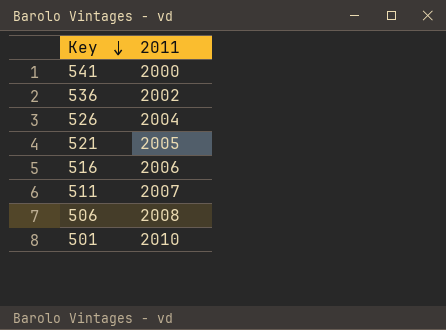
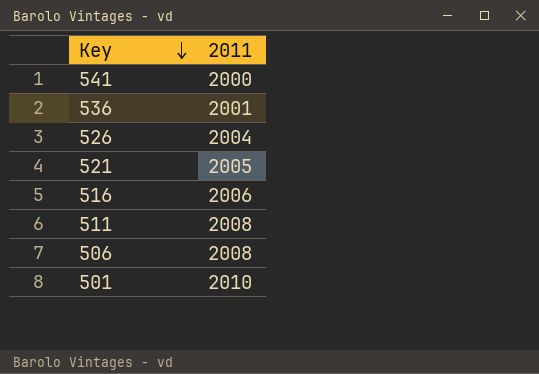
536 | 2011: 2002 -> 2001
511 | 2011: 2007 -> 2008

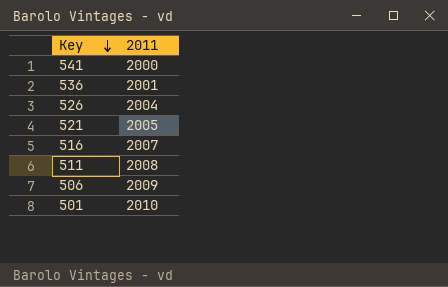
516 | 2011: 2006 -> 2007
506 | 2011: 2008 -> 2009

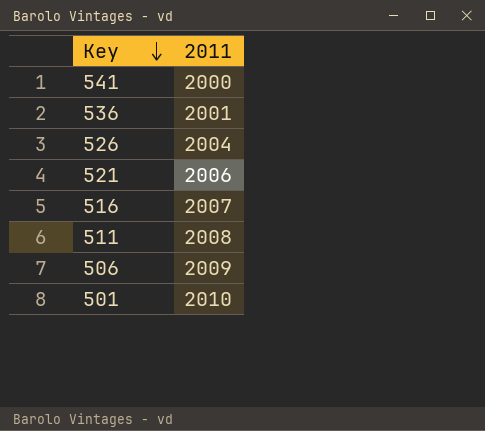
521 | 2011: 2005 -> 2006

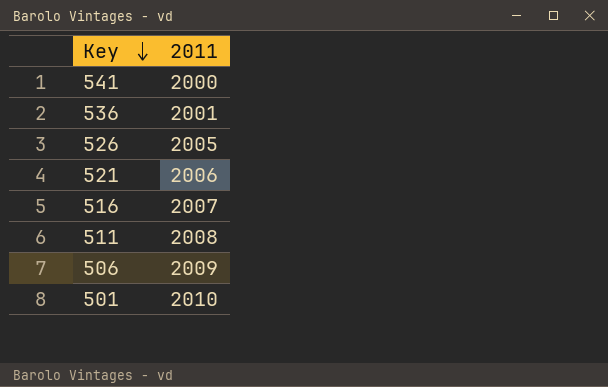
526 | 2011: 2004 -> 2005

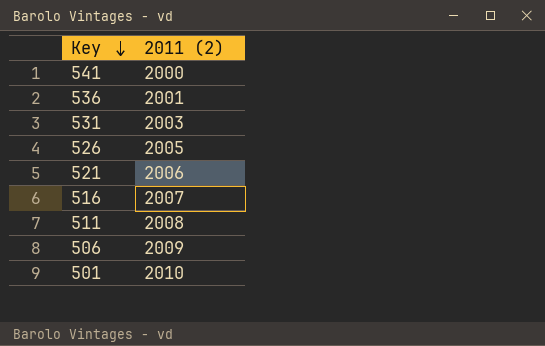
column name: 2011 -> 2011 (2)
row 531: none -> 2003

